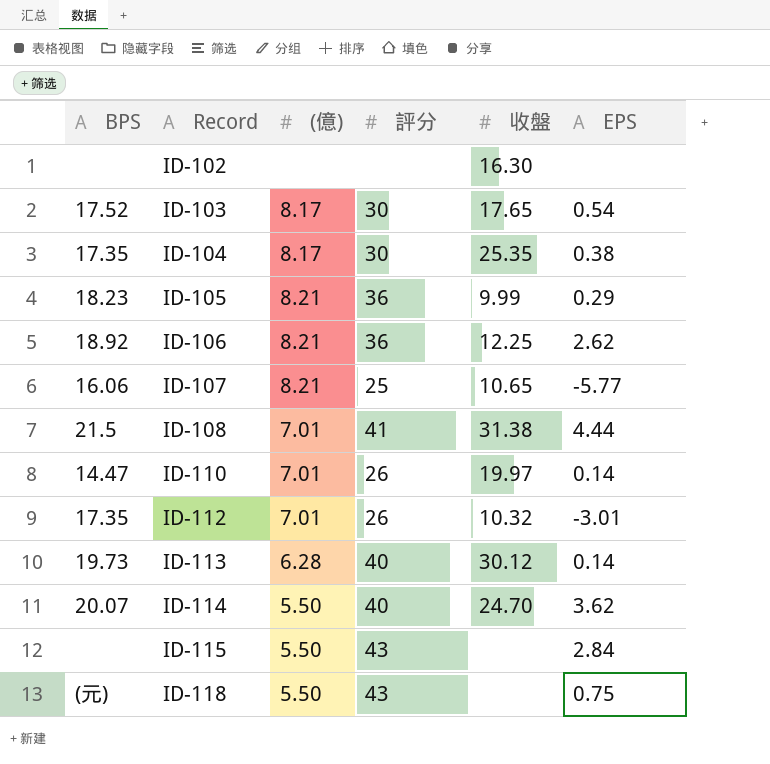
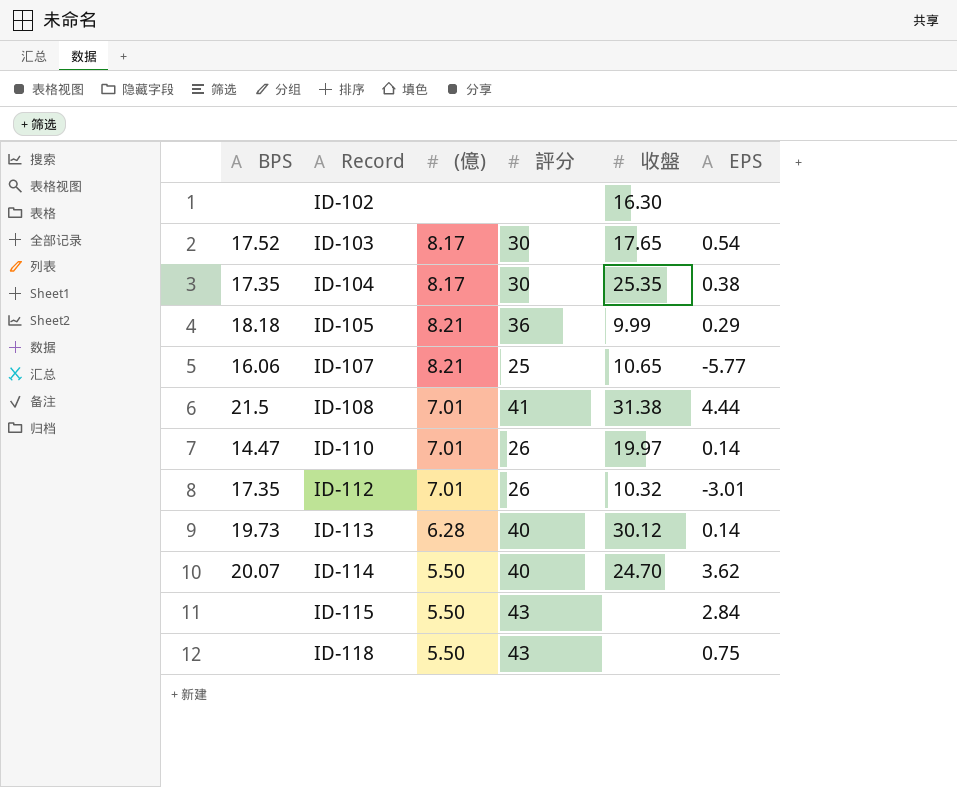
row ID-106: 18.92 | 8.21 | 36 | 12.25 | 2.62 -> none
ID-105 | BPS: 18.23 -> 18.18
ID-118 | BPS: (元) -> none

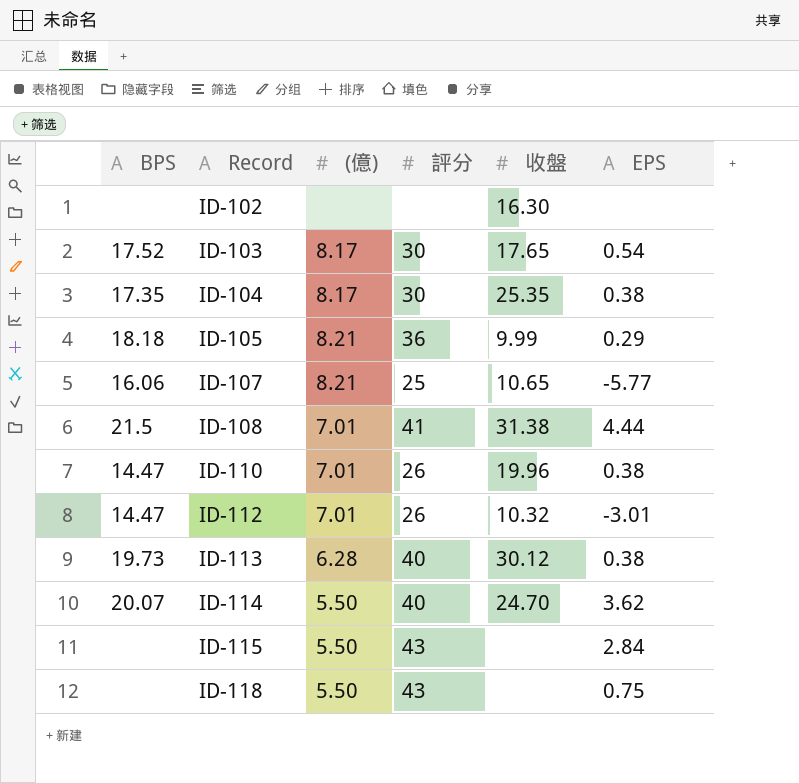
ID-110 | 收盤: 19.97 -> 19.96
ID-110 | EPS: 0.14 -> 0.38
ID-112 | BPS: 17.35 -> 14.47
ID-113 | EPS: 0.14 -> 0.38

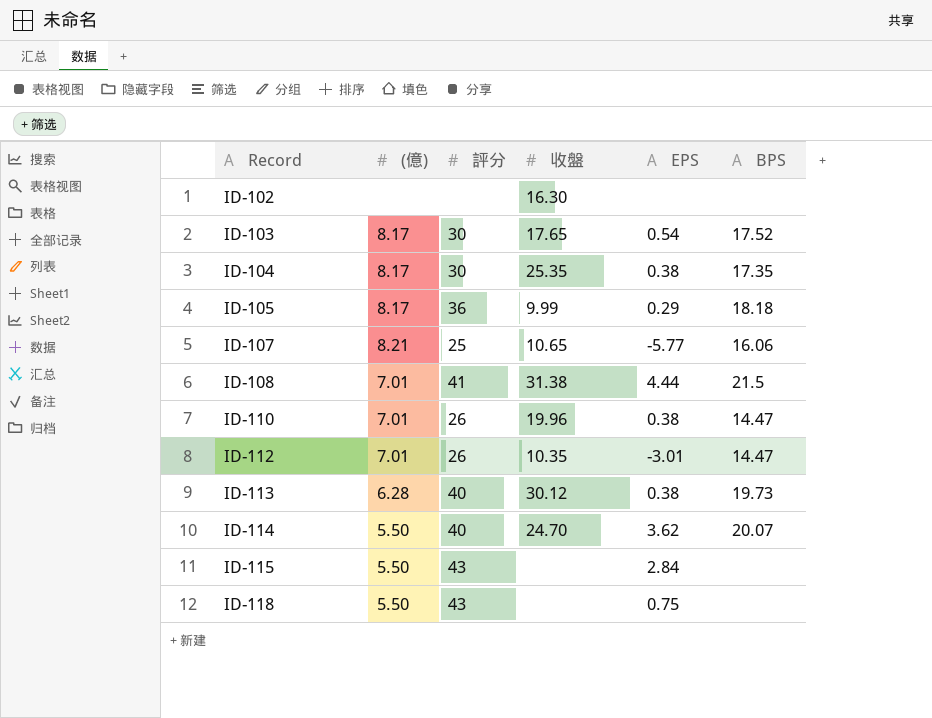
column BPS | position: 1 -> 6
ID-105 | (億): 8.21 -> 8.17
ID-112 | 收盤: 10.32 -> 10.35

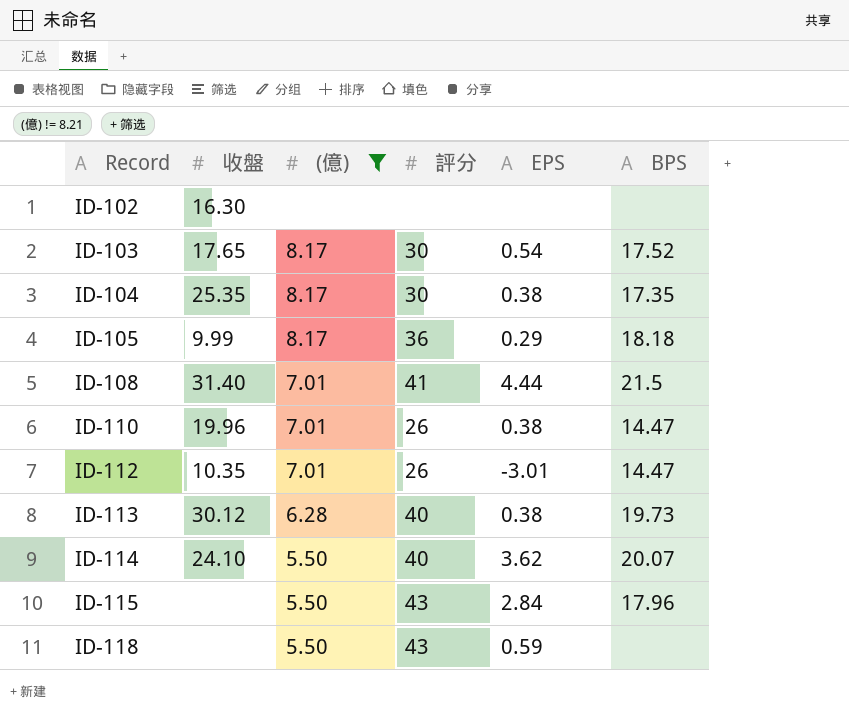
filter: none -> (億) != 8.21
column 收盤 | position: 4 -> 2
ID-108 | 收盤: 31.38 -> 31.40
ID-114 | 收盤: 24.70 -> 24.10
ID-115 | BPS: none -> 17.96
ID-118 | EPS: 0.75 -> 0.59

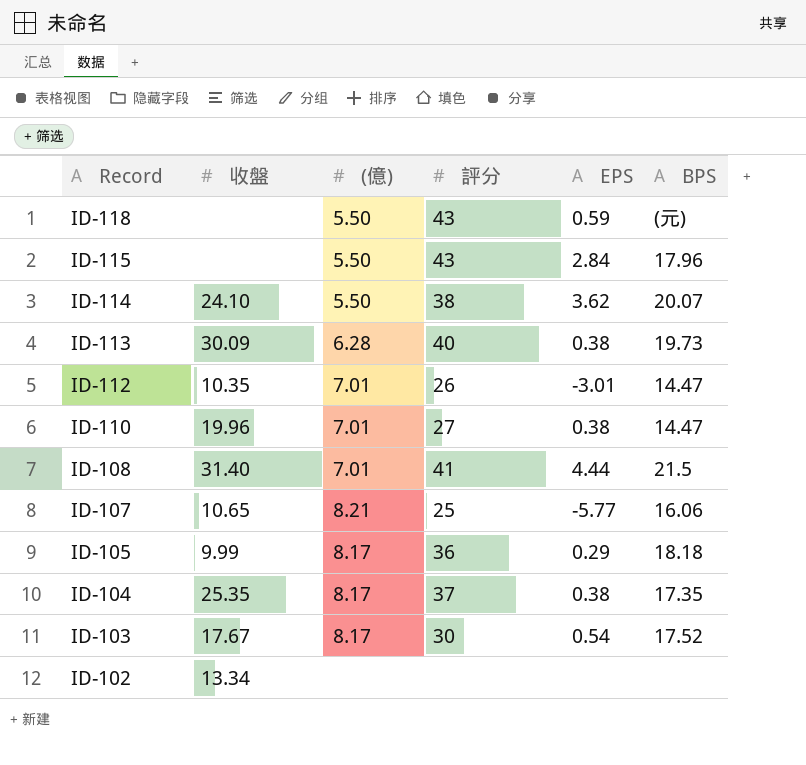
filter: (億) != 8.21 -> none
row order: Record ascending -> Record descending
ID-118 | BPS: none -> (元)
ID-114 | 評分: 40 -> 38
ID-113 | 收盤: 30.12 -> 30.09
ID-110 | 評分: 26 -> 27
ID-104 | 評分: 30 -> 37
ID-103 | 收盤: 17.65 -> 17.67
ID-102 | 收盤: 16.30 -> 13.34

